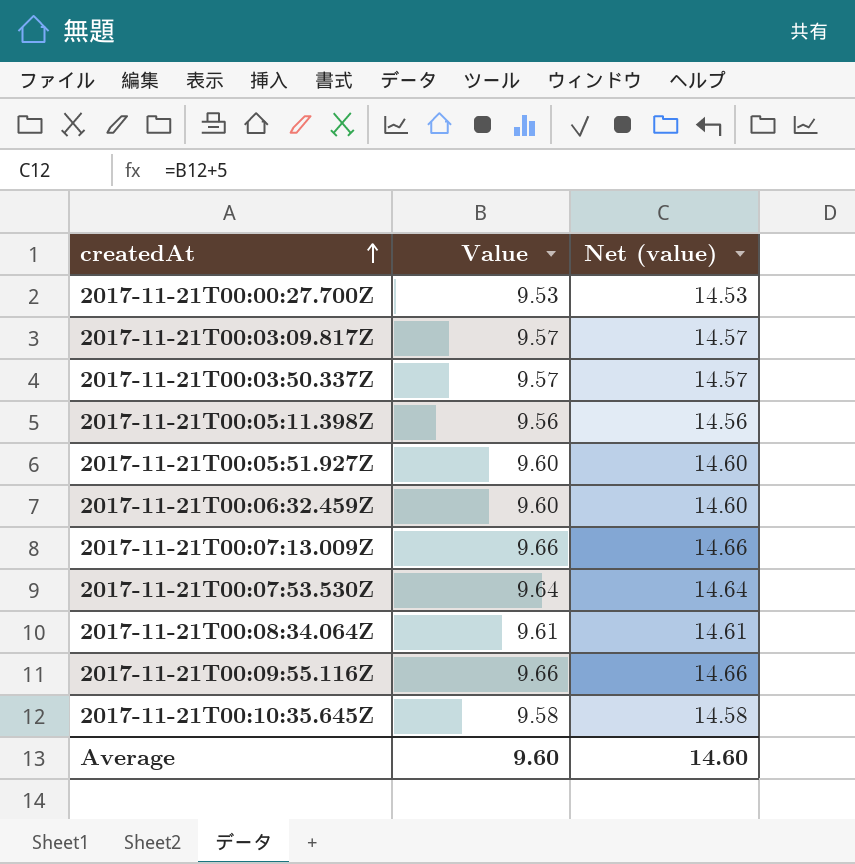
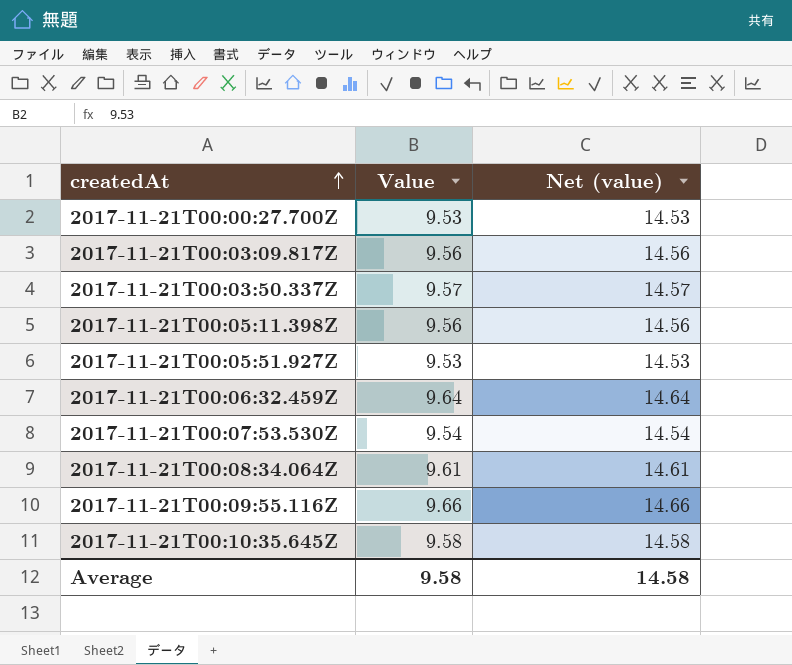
row 2017-11-21T00:07:13.009Z: 9.66 | 14.66 -> none
2017-11-21T00:03:09.817Z | Value: 9.57 -> 9.56
2017-11-21T00:03:09.817Z | Net (value): 14.57 -> 14.56
2017-11-21T00:05:51.927Z | Value: 9.60 -> 9.53
2017-11-21T00:05:51.927Z | Net (value): 14.60 -> 14.53
2017-11-21T00:06:32.459Z | Value: 9.60 -> 9.64
2017-11-21T00:06:32.459Z | Net (value): 14.60 -> 14.64
2017-11-21T00:07:53.530Z | Value: 9.64 -> 9.54
2017-11-21T00:07:53.530Z | Net (value): 14.64 -> 14.54
Average | Value: 9.60 -> 9.58
Average | Net (value): 14.60 -> 14.58

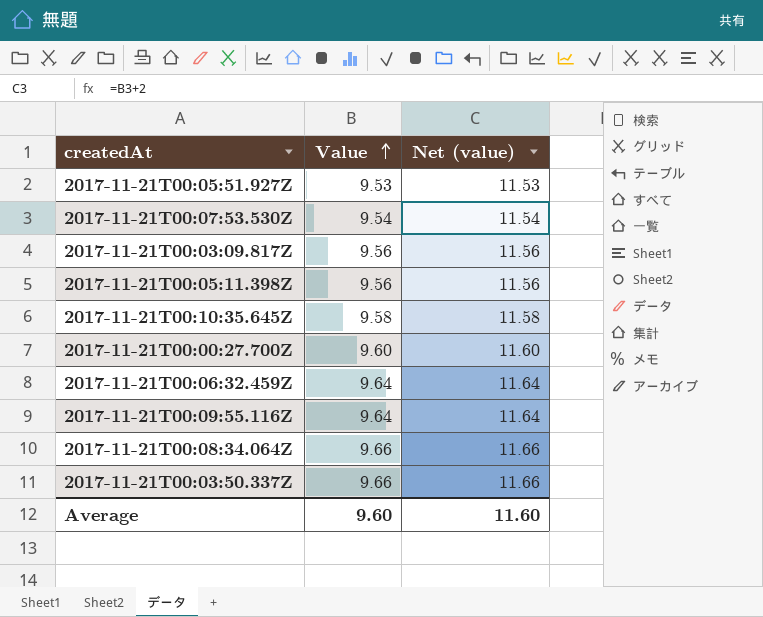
row order: createdAt ascending -> Value ascending
column Net (value) | formula: [Value] + 5 -> [Value] + 2
2017-11-21T00:00:27.700Z | Value: 9.53 -> 9.60
2017-11-21T00:09:55.116Z | Value: 9.66 -> 9.64
2017-11-21T00:08:34.064Z | Value: 9.61 -> 9.66
2017-11-21T00:03:50.337Z | Value: 9.57 -> 9.66
Average | Value: 9.58 -> 9.60
Average | Net (value): 14.58 -> 11.60

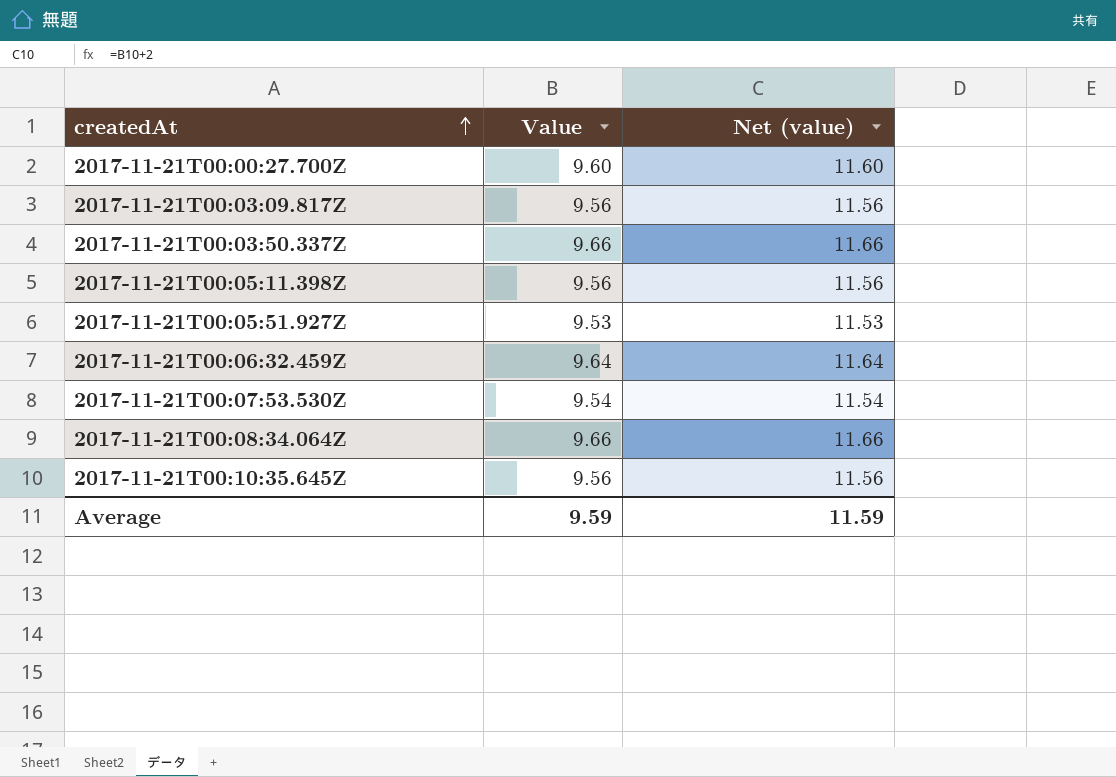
row order: Value ascending -> createdAt ascending
row 2017-11-21T00:09:55.116Z: 9.64 | 11.64 -> none
2017-11-21T00:10:35.645Z | Value: 9.58 -> 9.56
2017-11-21T00:10:35.645Z | Net (value): 11.58 -> 11.56
Average | Value: 9.60 -> 9.59
Average | Net (value): 11.60 -> 11.59

